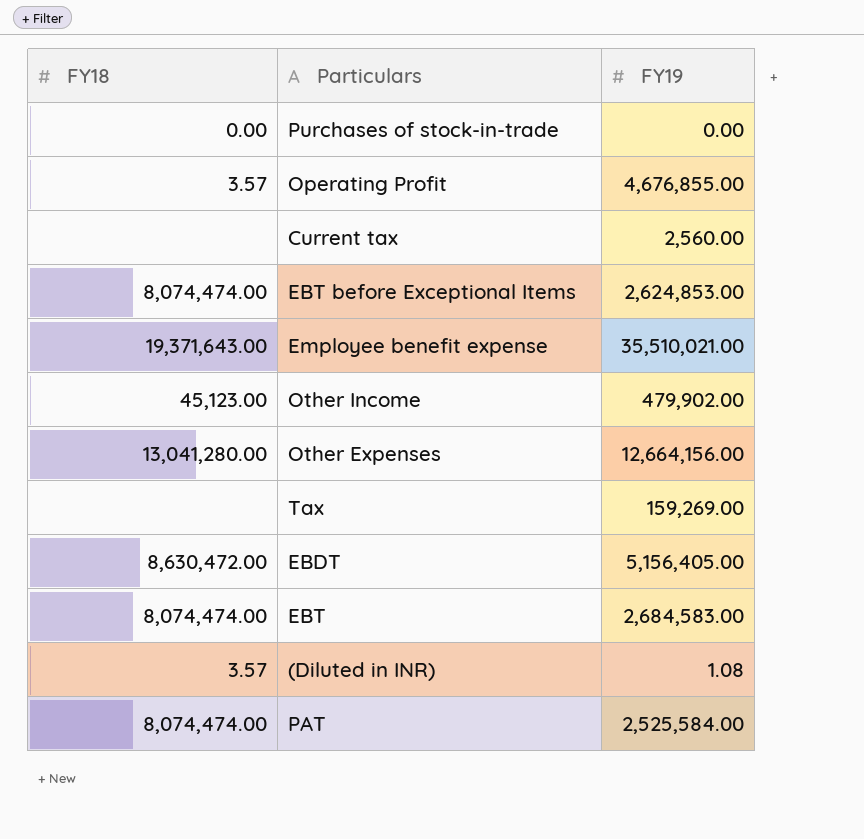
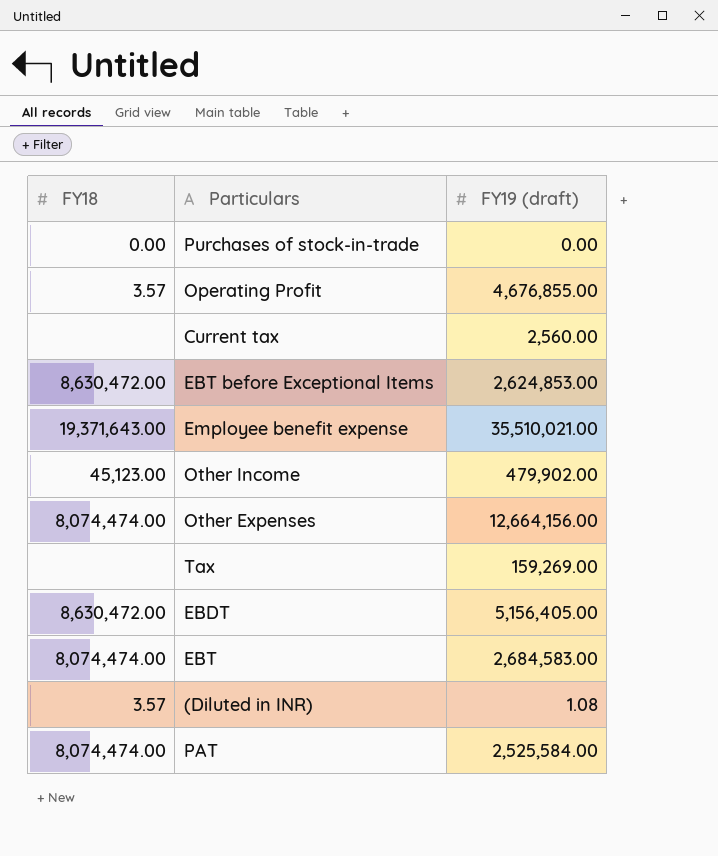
column name: FY19 -> FY19 (draft)
EBT before Exceptional Items | FY18: 8,074,474.00 -> 8,630,472.00
Other Expenses | FY18: 13,041,280.00 -> 8,074,474.00

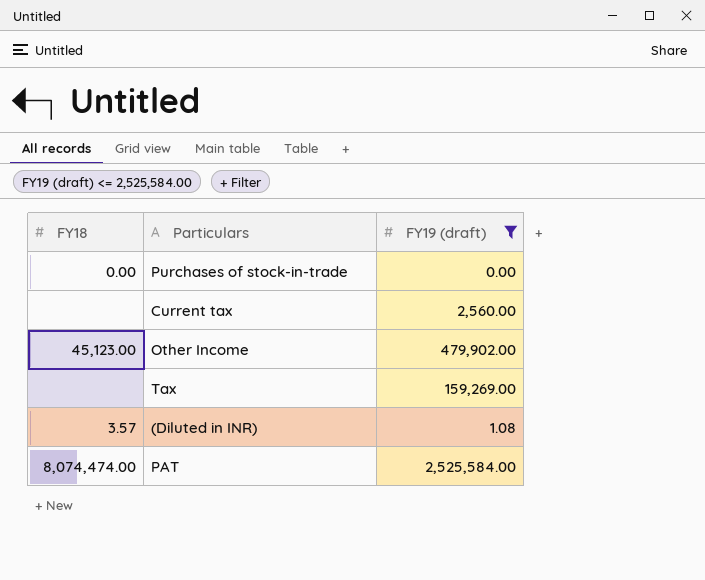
filter: none -> FY19 (draft) <= 2,525,584.00

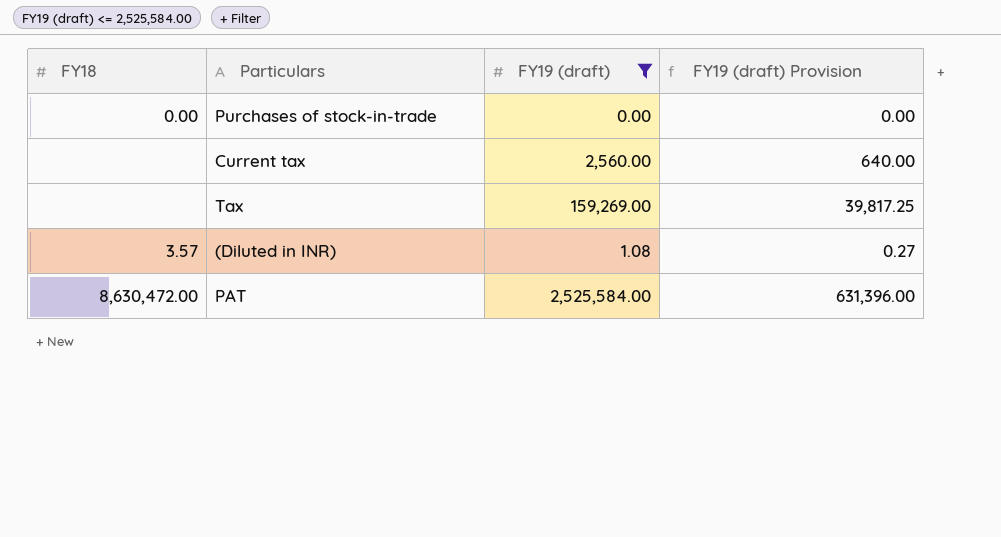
column FY19 (draft) Provision | formula: none -> [FY19 (draft)] * 0.25
row Other Income: 45,123.00 | 479,902.00 -> none
PAT | FY18: 8,074,474.00 -> 8,630,472.00

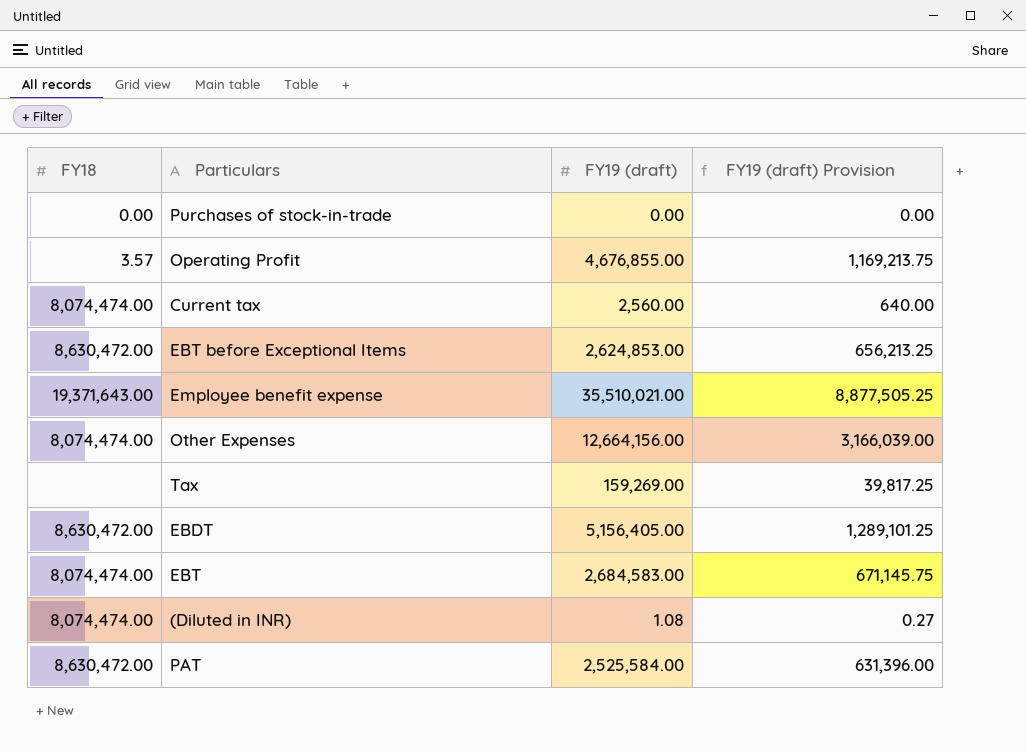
filter: FY19 (draft) <= 2,525,584.00 -> none
Current tax | FY18: none -> 8,074,474.00
(Diluted in INR) | FY18: 3.57 -> 8,074,474.00

